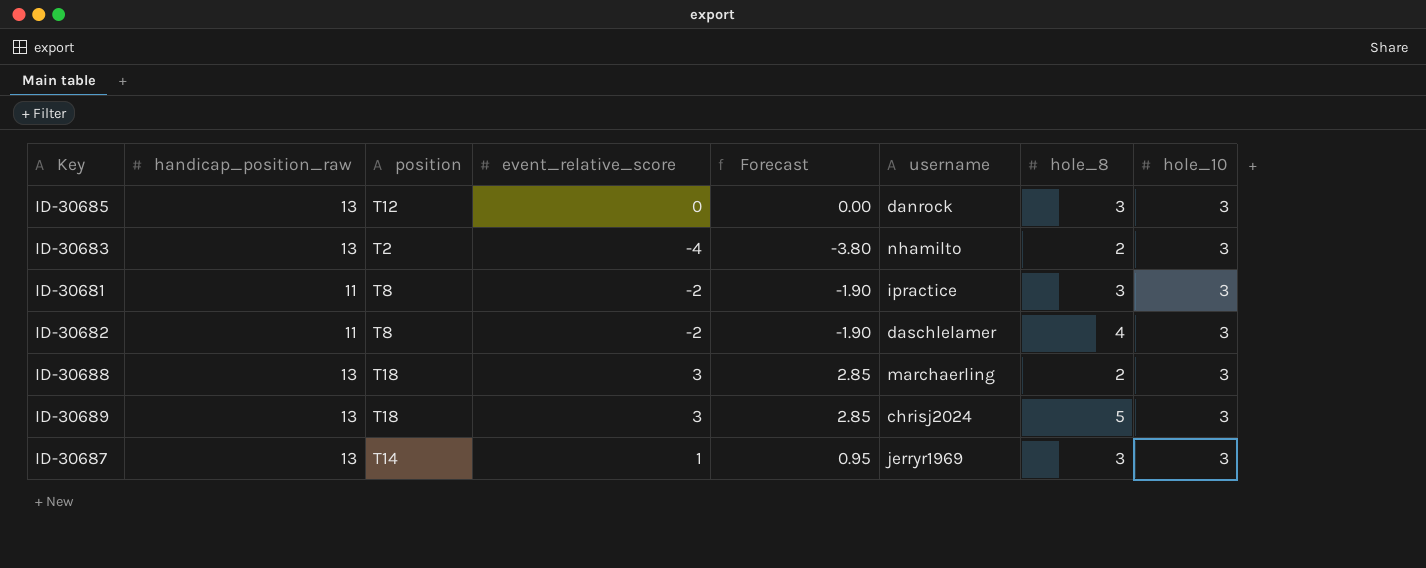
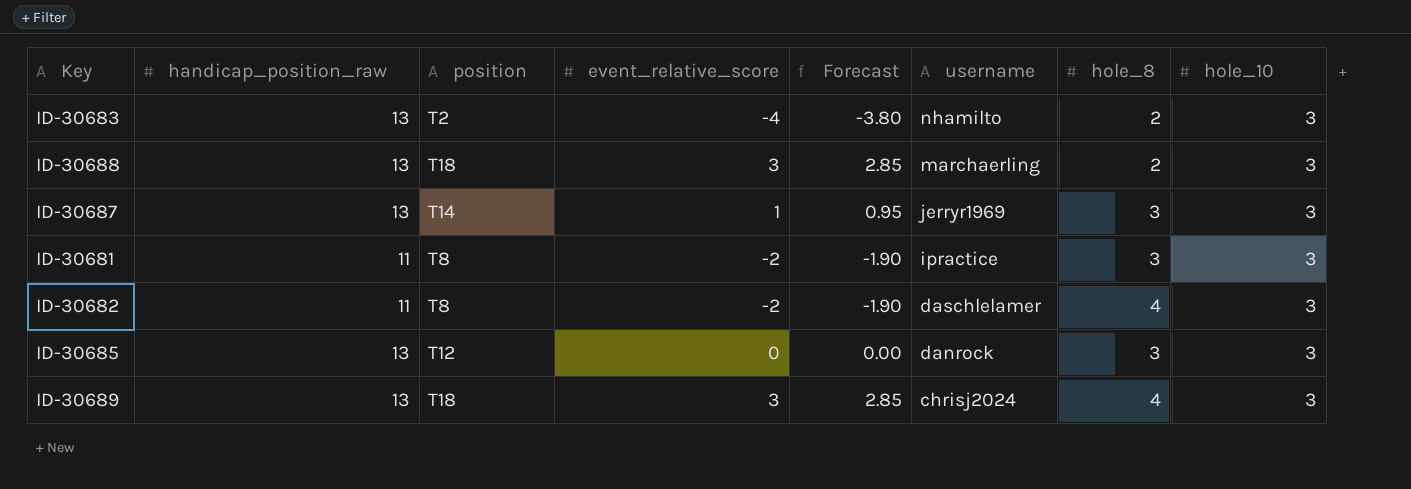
row order: none -> username descending
ID-30689 | hole_8: 5 -> 4

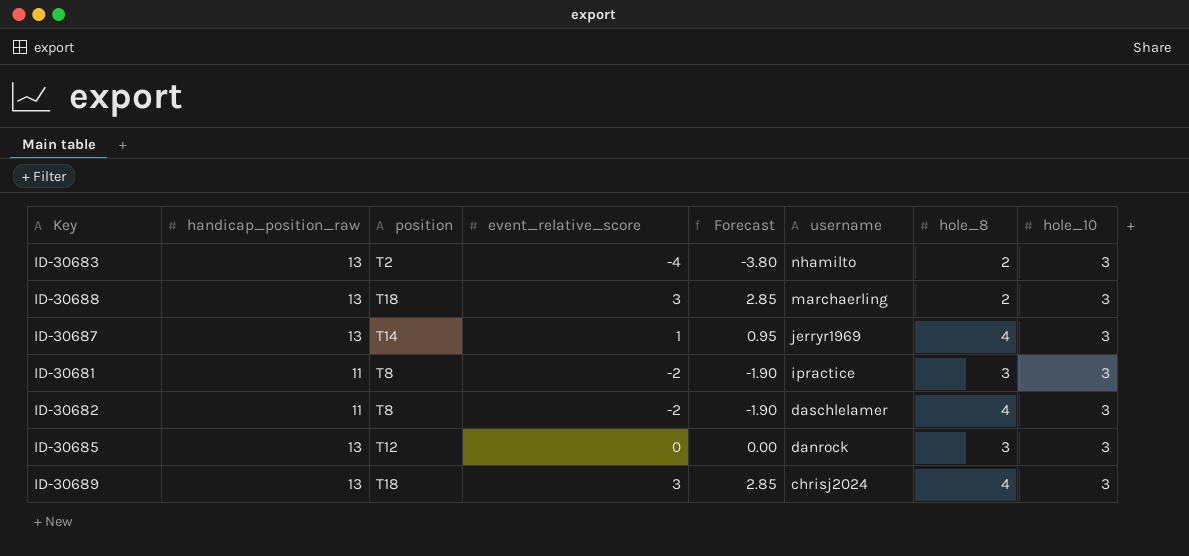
ID-30687 | hole_8: 3 -> 4

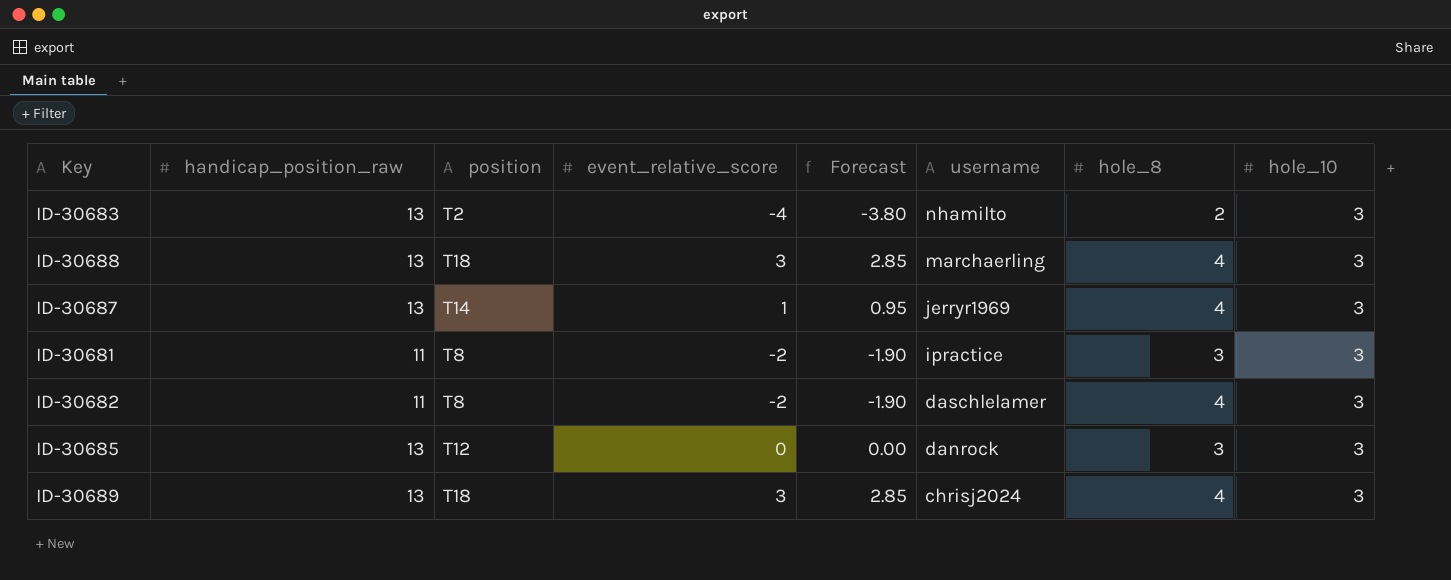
ID-30688 | hole_8: 2 -> 4

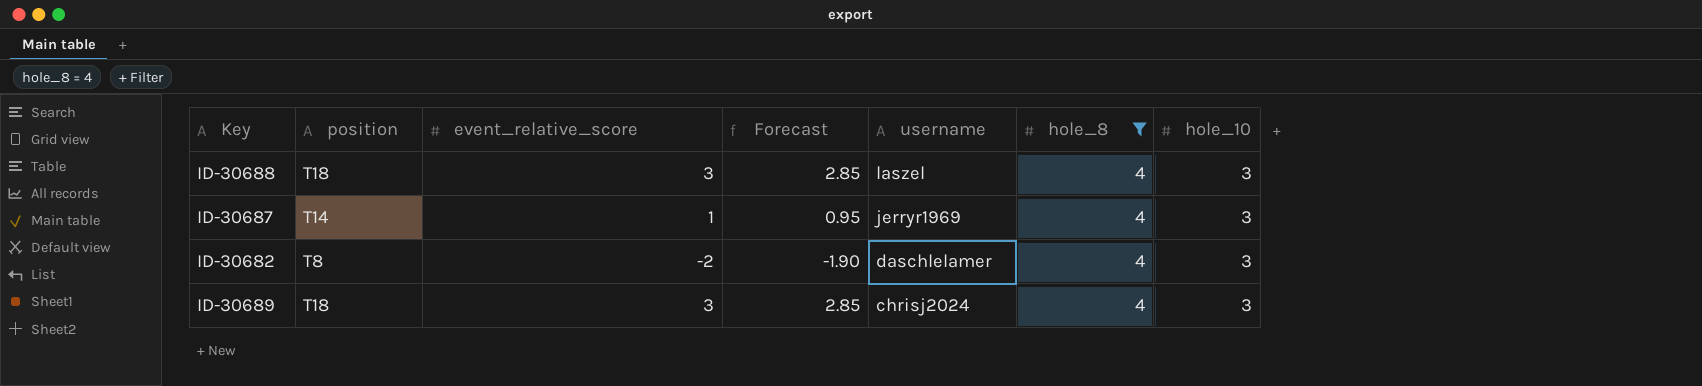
filter: none -> hole_8 = 4
column handicap_position_raw | position: 2 -> none
ID-30688 | username: marchaerling -> laszel

